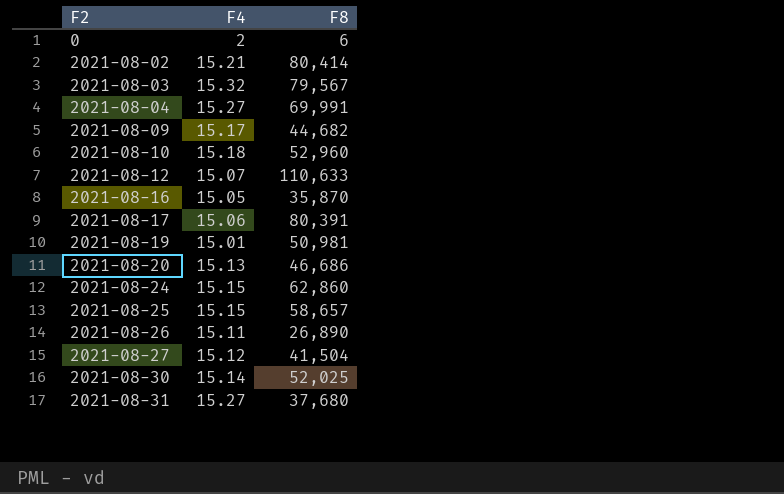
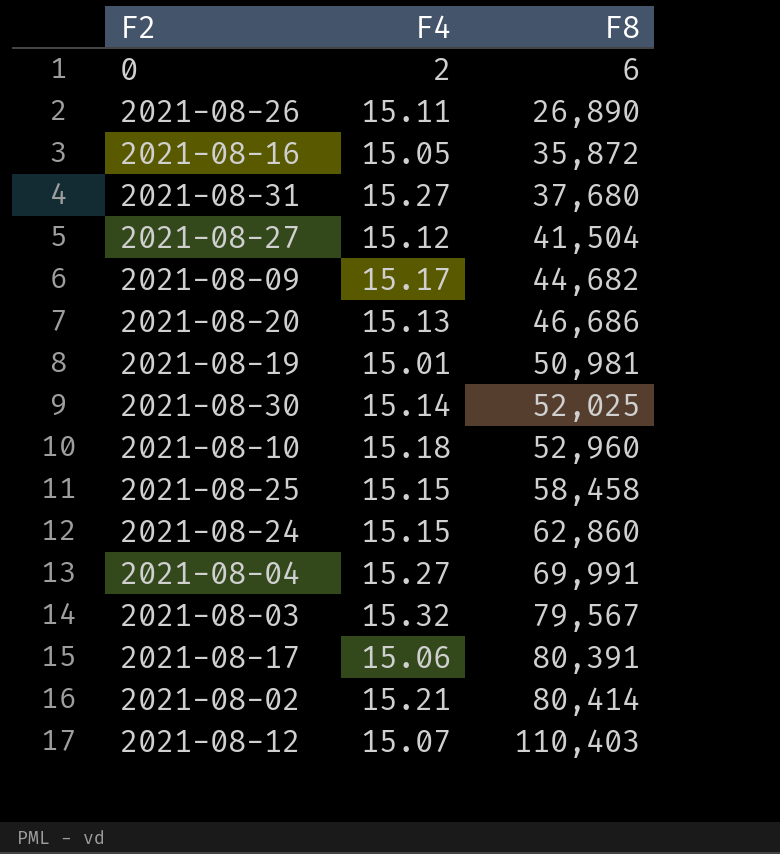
row order: F2 ascending -> F8 ascending
2021-08-16 | F8: 35,870 -> 35,872
2021-08-25 | F8: 58,657 -> 58,458
2021-08-12 | F8: 110,633 -> 110,403

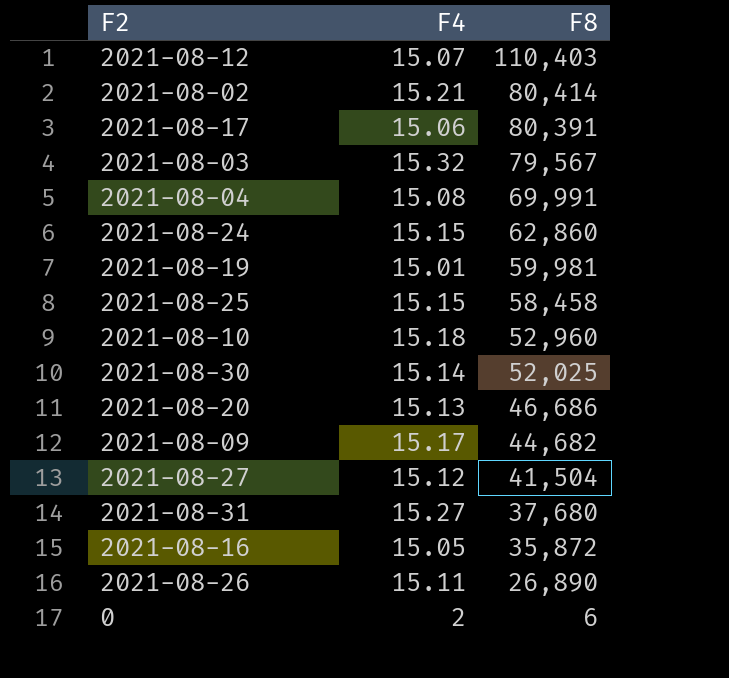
row order: F8 ascending -> F8 descending
2021-08-04 | F4: 15.27 -> 15.08
2021-08-19 | F8: 50,981 -> 59,981

